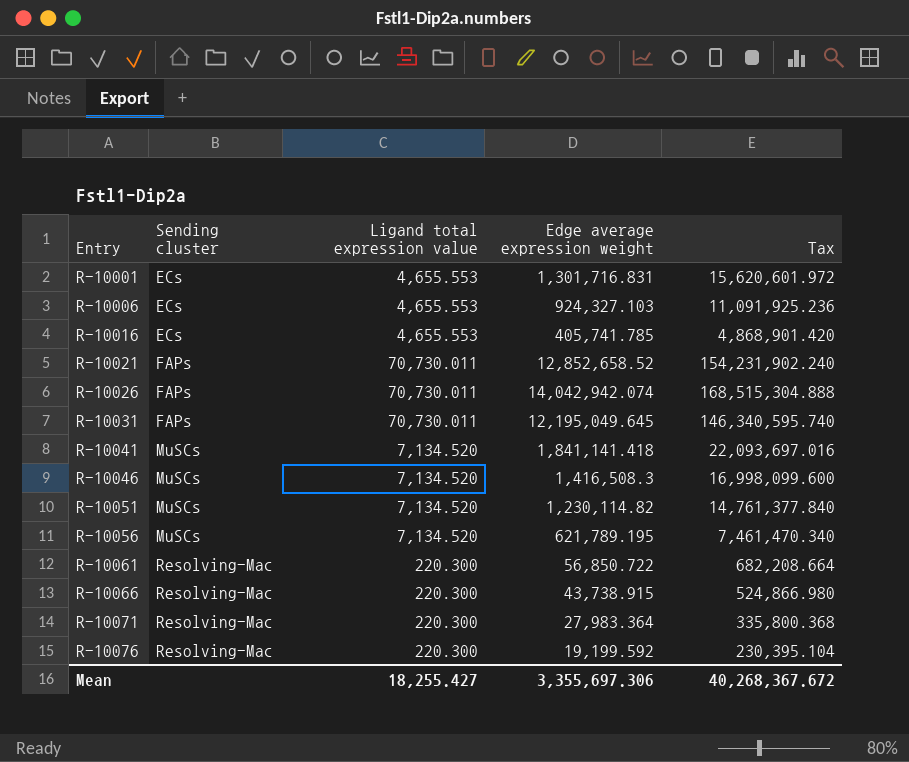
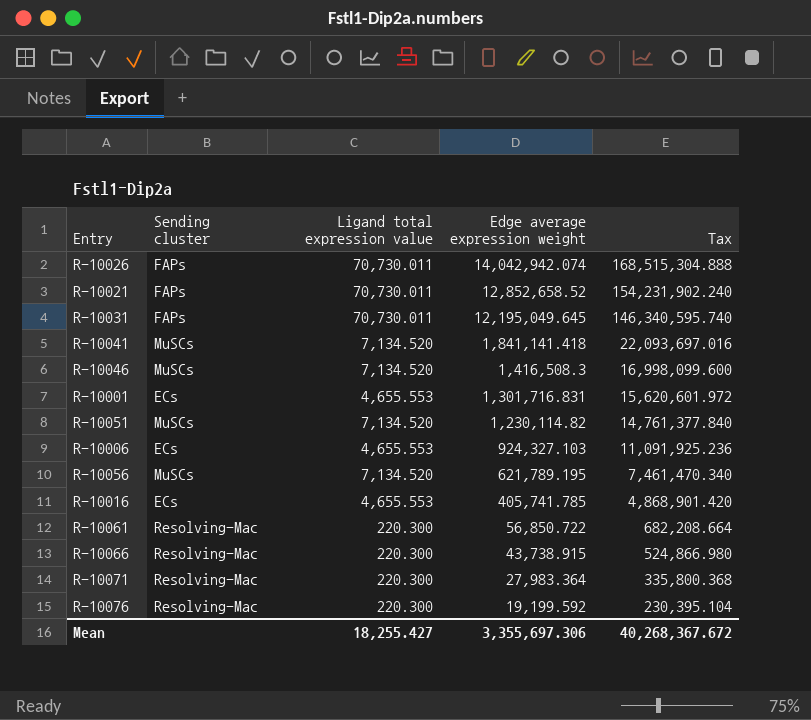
row order: Entry ascending -> Edge average expression weight descending

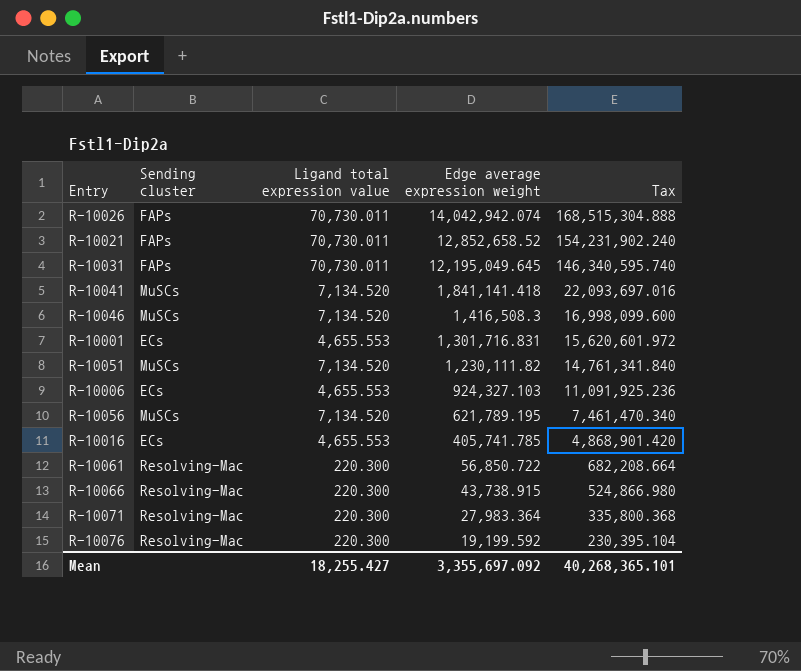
R-10051 | Edge average expression weight: 1,230,114.82 -> 1,230,111.82
R-10051 | Tax: 14,761,377.840 -> 14,761,341.840
Mean | Edge average expression weight: 3,355,697.306 -> 3,355,697.092
Mean | Tax: 40,268,367.672 -> 40,268,365.101

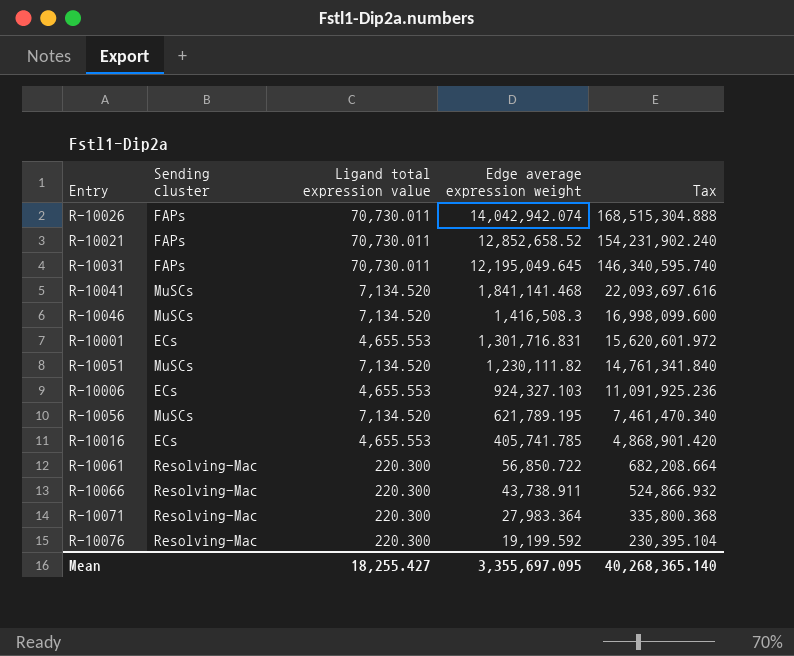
R-10041 | Edge average expression weight: 1,841,141.418 -> 1,841,141.468
R-10041 | Tax: 22,093,697.016 -> 22,093,697.616
R-10066 | Edge average expression weight: 43,738.915 -> 43,738.911
R-10066 | Tax: 524,866.980 -> 524,866.932
Mean | Edge average expression weight: 3,355,697.092 -> 3,355,697.095
Mean | Tax: 40,268,365.101 -> 40,268,365.140

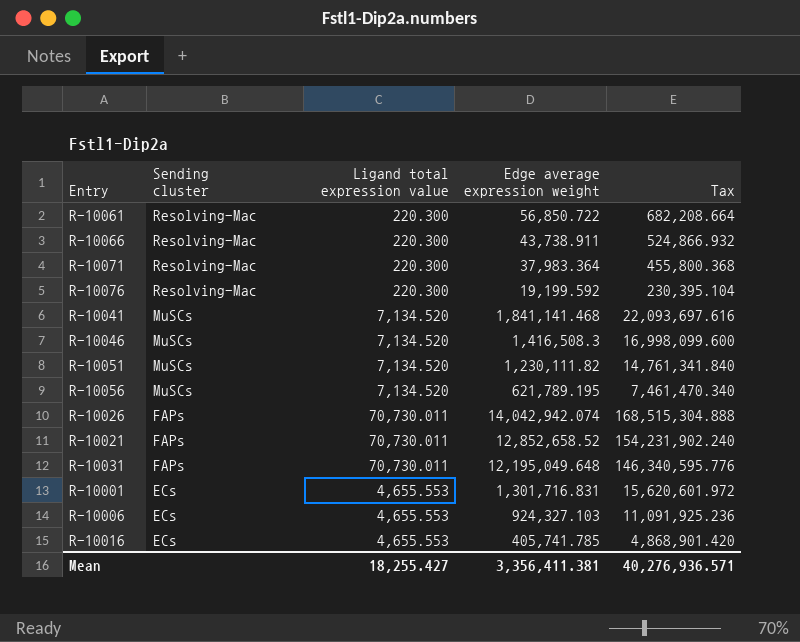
row order: Edge average expression weight descending -> Sending cluster descending
R-10071 | Edge average expression weight: 27,983.364 -> 37,983.364
R-10071 | Tax: 335,800.368 -> 455,800.368
R-10031 | Edge average expression weight: 12,195,049.645 -> 12,195,049.648
R-10031 | Tax: 146,340,595.740 -> 146,340,595.776
Mean | Edge average expression weight: 3,355,697.095 -> 3,356,411.381
Mean | Tax: 40,268,365.140 -> 40,276,936.571

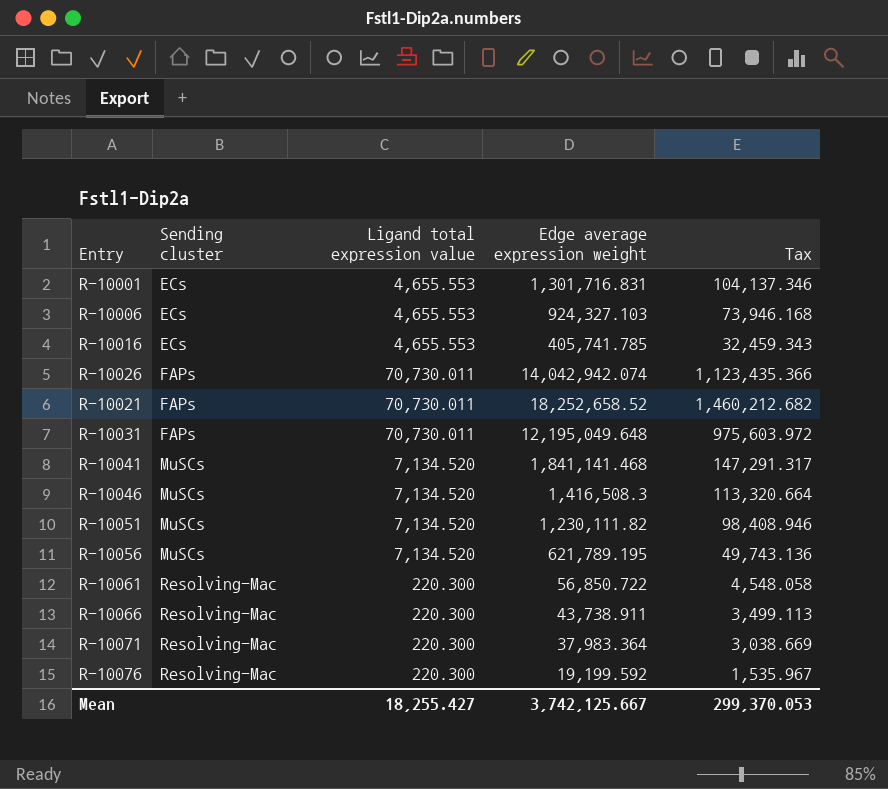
row order: Sending cluster descending -> Sending cluster ascending
column Tax | formula: [Edge average expression weight] * 12 -> [Edge average expression weight] * 0.08
R-10021 | Edge average expression weight: 12,852,658.52 -> 18,252,658.52
Mean | Edge average expression weight: 3,356,411.381 -> 3,742,125.667
Mean | Tax: 40,276,936.571 -> 299,370.053

